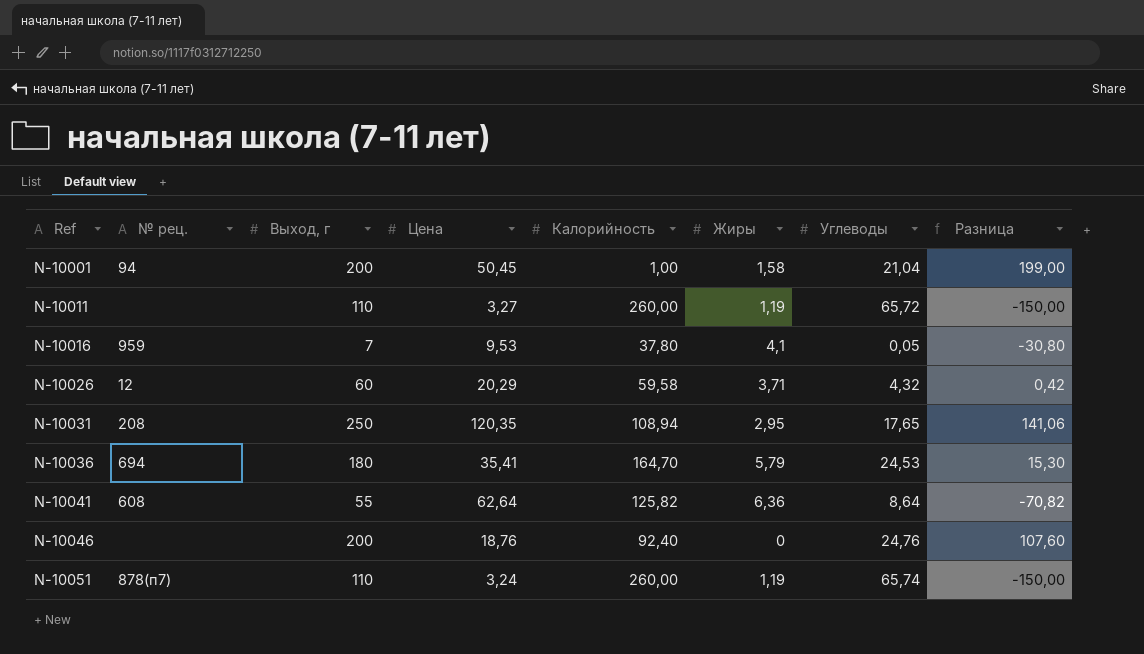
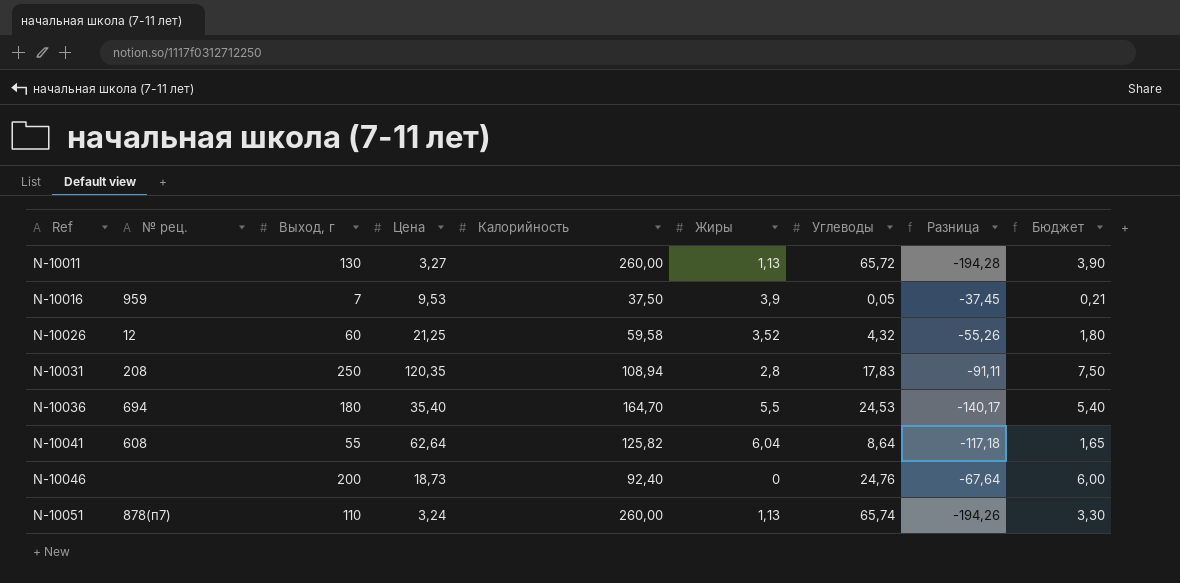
column Разница | formula: [Выход, г] - [Калорийность] -> [Углеводы] - [Калорийность]
column Бюджет | formula: none -> [Выход, г] * 0,03
row N-10001: 94 | 200 | 50,45 | 1,00 | 1,58 | 21,04 | 199,00 -> none
N-10011 | Выход, г: 110 -> 130
N-10011 | Жиры: 1,19 -> 1,13
N-10016 | Калорийность: 37,80 -> 37,50
N-10016 | Жиры: 4,1 -> 3,9
N-10026 | Цена: 20,29 -> 21,25
N-10026 | Жиры: 3,71 -> 3,52
N-10031 | Жиры: 2,95 -> 2,8
N-10031 | Углеводы: 17,65 -> 17,83
N-10036 | Цена: 35,41 -> 35,40
N-10036 | Жиры: 5,79 -> 5,5
N-10041 | Жиры: 6,36 -> 6,04
N-10046 | Цена: 18,76 -> 18,73
N-10051 | Жиры: 1,19 -> 1,13

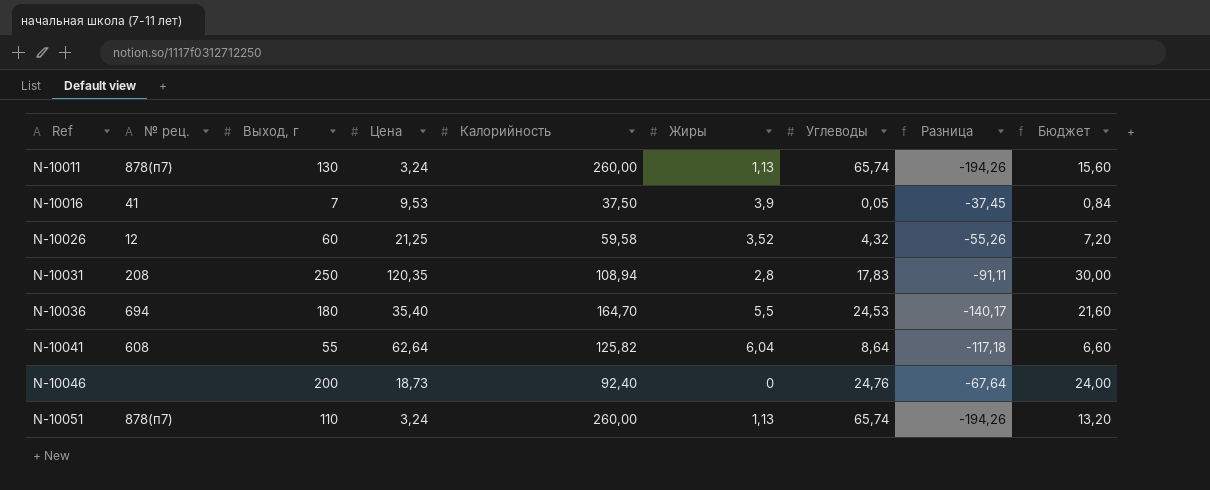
column Бюджет | formula: [Выход, г] * 0,03 -> [Выход, г] * 0,12
N-10011 | № рец.: none -> 878(п7)
N-10011 | Цена: 3,27 -> 3,24
N-10011 | Углеводы: 65,72 -> 65,74
N-10011 | Разница: -194,28 -> -194,26
N-10016 | № рец.: 959 -> 41

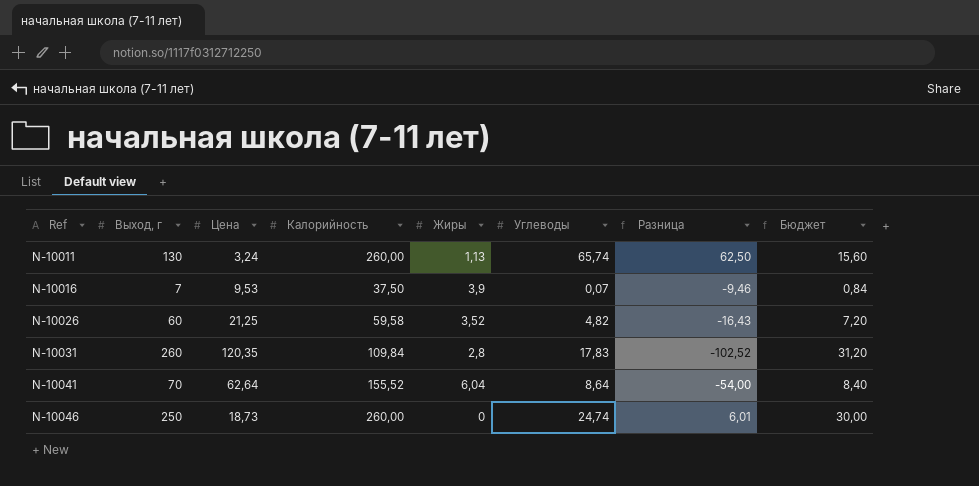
column № рец. | position: 2 -> none
column Разница | formula: [Углеводы] - [Калорийность] -> [Углеводы] - [Цена]
row N-10036: 694 | 180 | 35,40 | 164,70 | 5,5 | 24,53 | -140,17 | 21,60 -> none
row N-10051: 878(п7) | 110 | 3,24 | 260,00 | 1,13 | 65,74 | -194,26 | 13,20 -> none
N-10016 | Углеводы: 0,05 -> 0,07
N-10026 | Углеводы: 4,32 -> 4,82
N-10031 | Выход, г: 250 -> 260
N-10031 | Калорийность: 108,94 -> 109,84
N-10031 | Бюджет: 30,00 -> 31,20
N-10041 | Выход, г: 55 -> 70
N-10041 | Калорийность: 125,82 -> 155,52
N-10041 | Бюджет: 6,60 -> 8,40
N-10046 | Выход, г: 200 -> 250
N-10046 | Калорийность: 92,40 -> 260,00
N-10046 | Углеводы: 24,76 -> 24,74
N-10046 | Бюджет: 24,00 -> 30,00

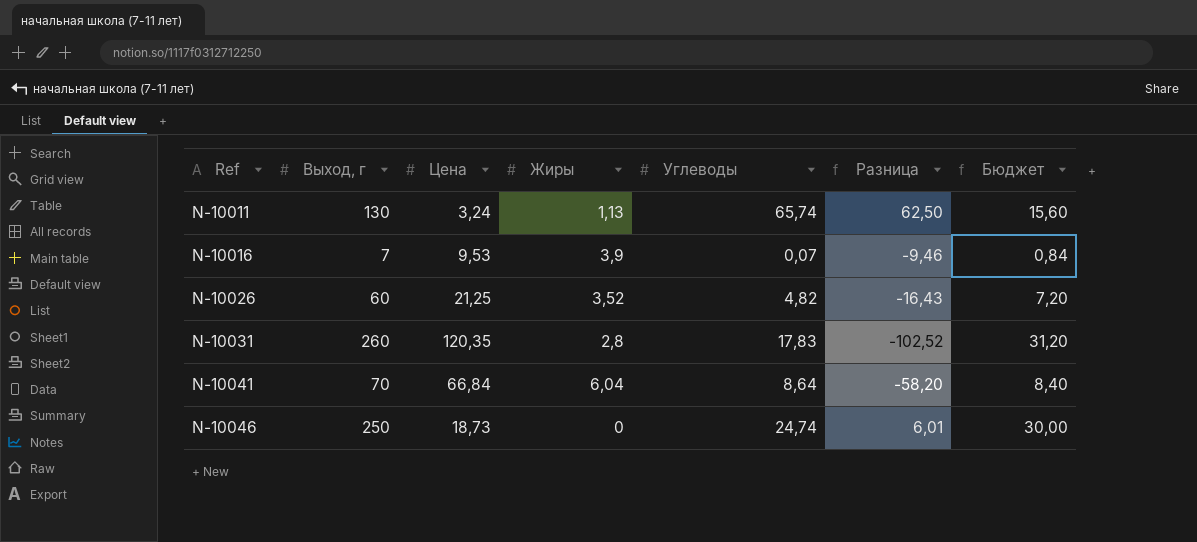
column Калорийность | position: 4 -> none
N-10041 | Цена: 62,64 -> 66,84
N-10041 | Разница: -54,00 -> -58,20

